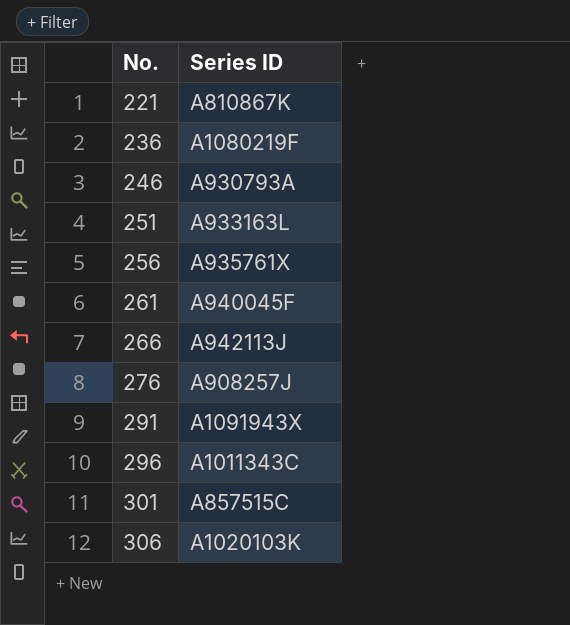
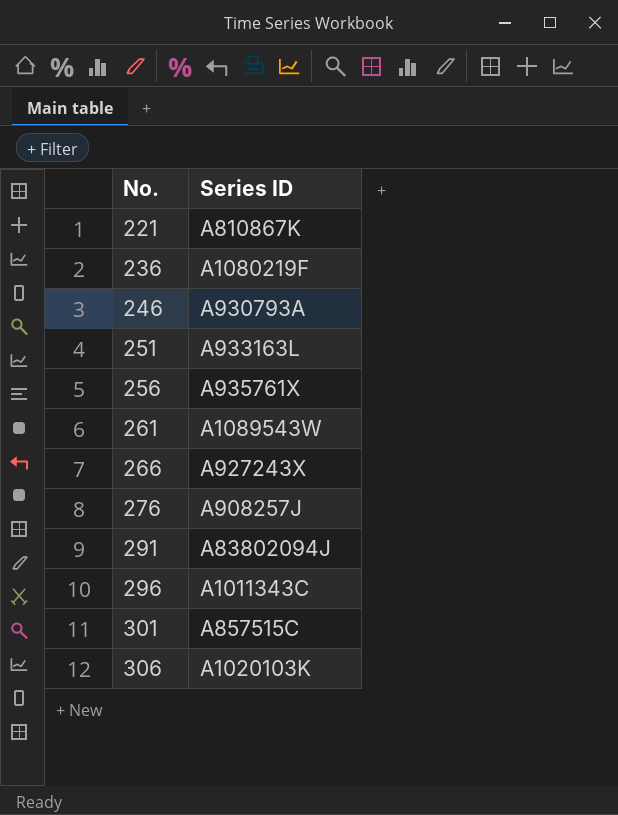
261 | Series ID: A940045F -> A1089543W
266 | Series ID: A942113J -> A927243X
291 | Series ID: A1091943X -> A83802094J

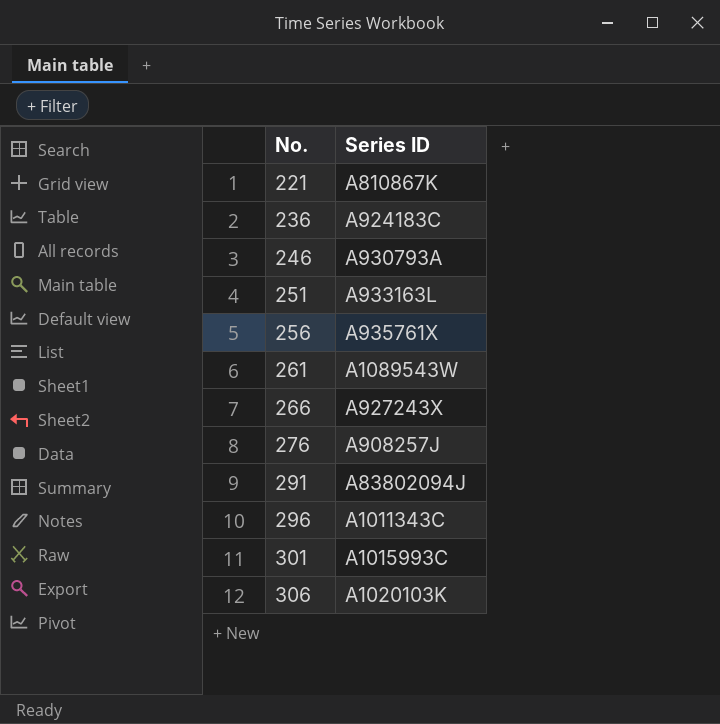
236 | Series ID: A1080219F -> A924183C
301 | Series ID: A857515C -> A1015993C

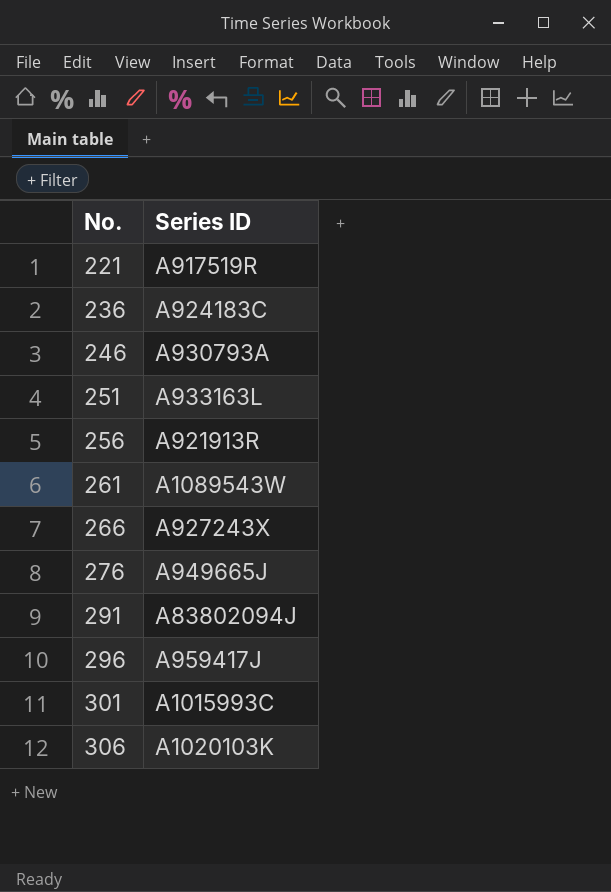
221 | Series ID: A810867K -> A917519R
256 | Series ID: A935761X -> A921913R
276 | Series ID: A908257J -> A949665J
296 | Series ID: A1011343C -> A959417J

